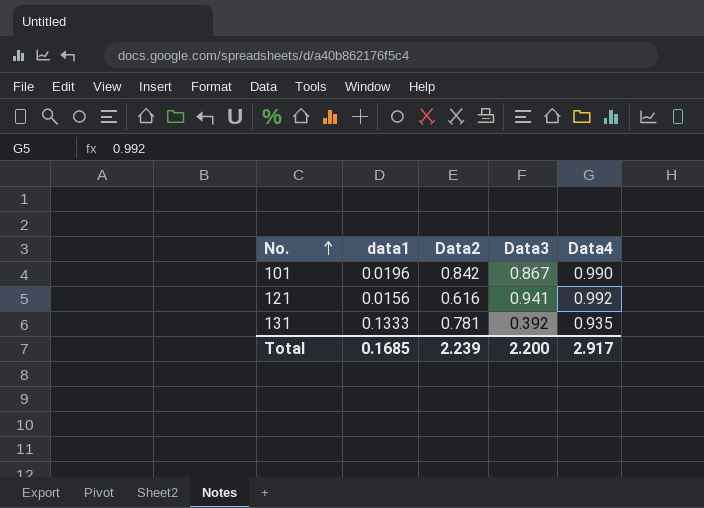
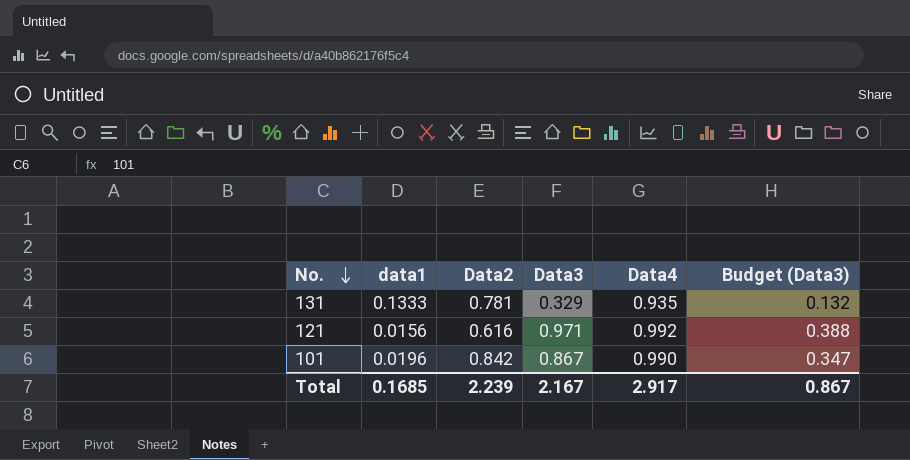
row order: No. ascending -> No. descending
column Budget (Data3) | formula: none -> [Data3] * 0.4
131 | Data3: 0.392 -> 0.329
121 | Data3: 0.941 -> 0.971
Total | Data3: 2.200 -> 2.167

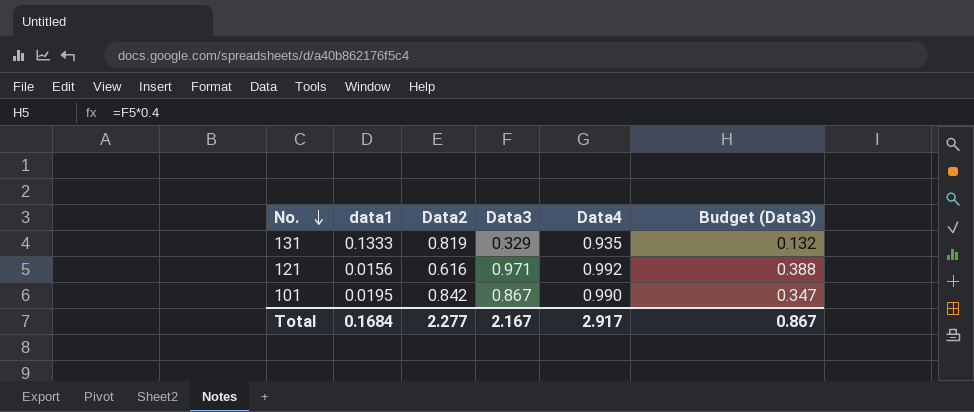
131 | Data2: 0.781 -> 0.819
101 | data1: 0.0196 -> 0.0195
Total | data1: 0.1685 -> 0.1684
Total | Data2: 2.239 -> 2.277

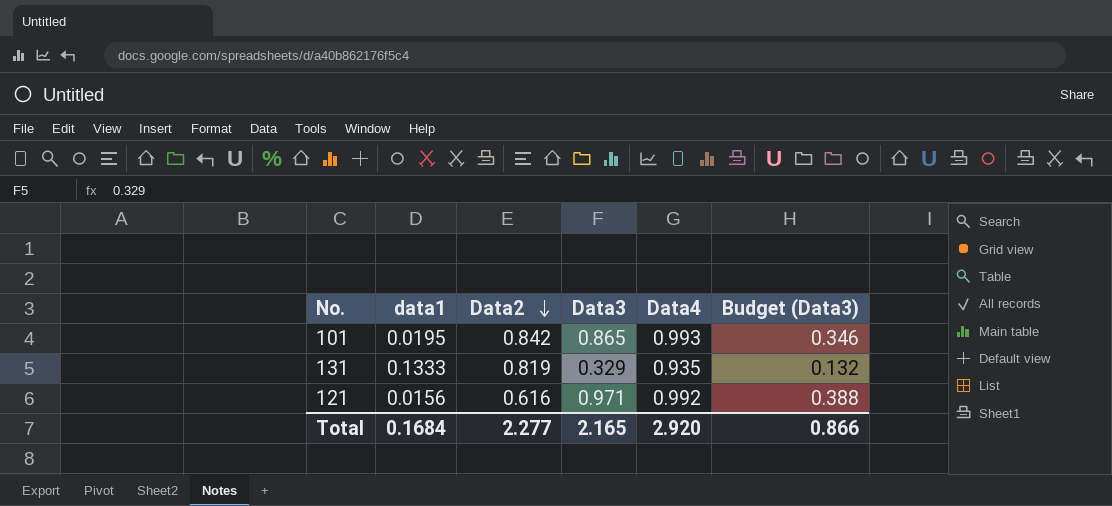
row order: No. descending -> Data2 descending
101 | Data3: 0.867 -> 0.865
101 | Data4: 0.990 -> 0.993
101 | Budget (Data3): 0.347 -> 0.346
Total | Data3: 2.167 -> 2.165
Total | Data4: 2.917 -> 2.920
Total | Budget (Data3): 0.867 -> 0.866

